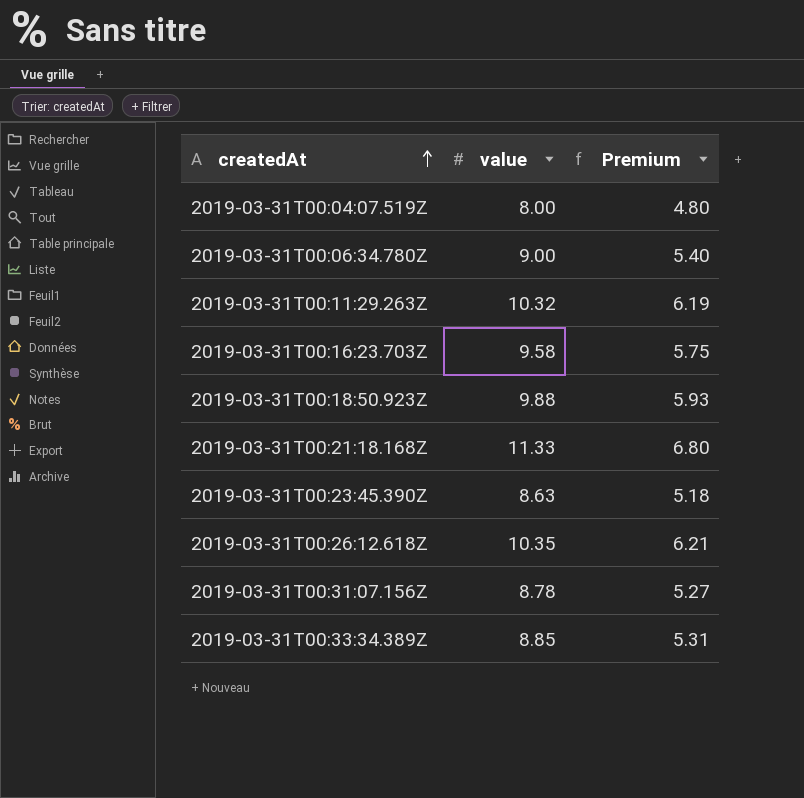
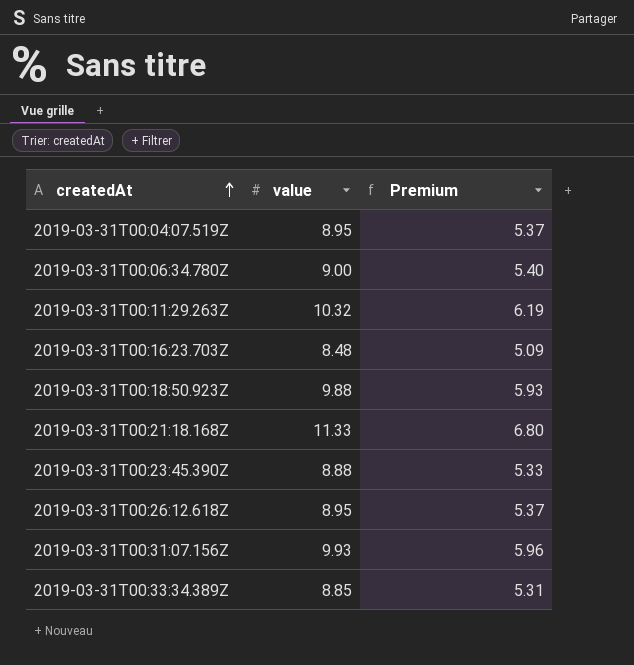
2019-03-31T00:04:07.519Z | value: 8.00 -> 8.95
2019-03-31T00:04:07.519Z | Premium: 4.80 -> 5.37
2019-03-31T00:16:23.703Z | value: 9.58 -> 8.48
2019-03-31T00:16:23.703Z | Premium: 5.75 -> 5.09
2019-03-31T00:23:45.390Z | value: 8.63 -> 8.88
2019-03-31T00:23:45.390Z | Premium: 5.18 -> 5.33
2019-03-31T00:26:12.618Z | value: 10.35 -> 8.95
2019-03-31T00:26:12.618Z | Premium: 6.21 -> 5.37
2019-03-31T00:31:07.156Z | value: 8.78 -> 9.93
2019-03-31T00:31:07.156Z | Premium: 5.27 -> 5.96

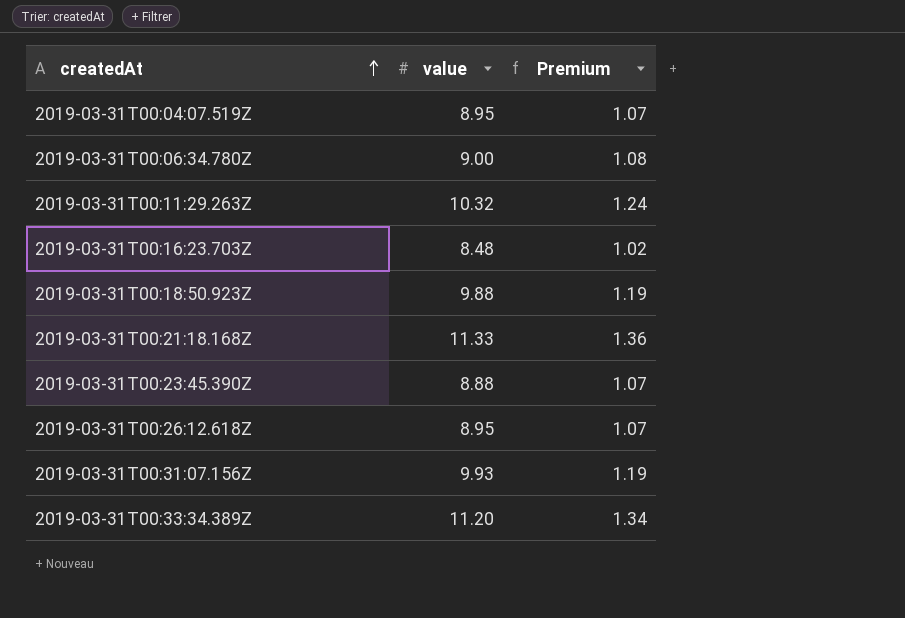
column Premium | formula: [value] * 0.6 -> [value] * 0.12
2019-03-31T00:33:34.389Z | value: 8.85 -> 11.20

